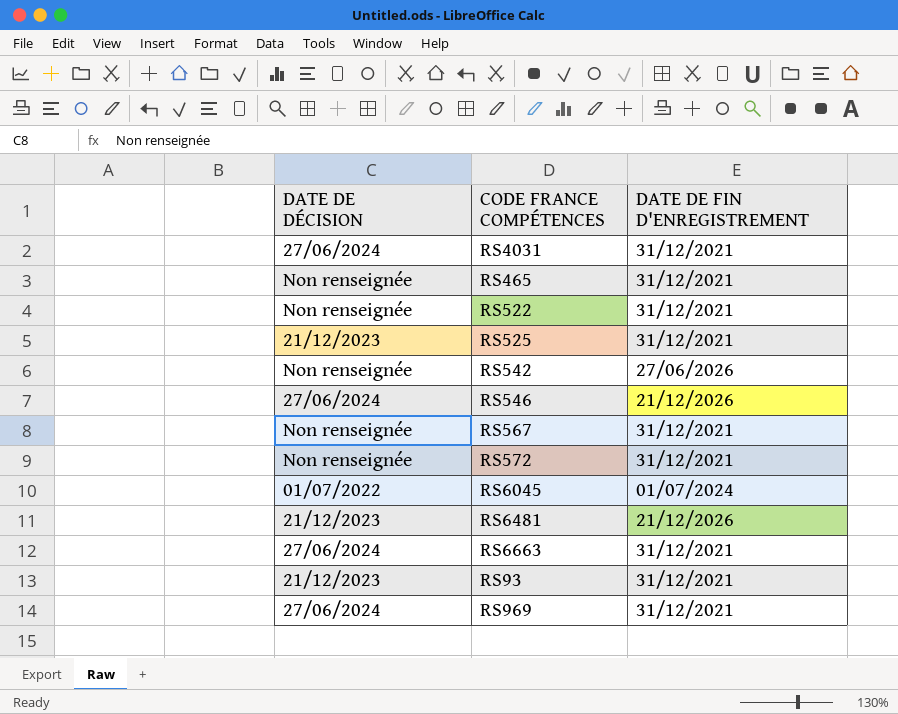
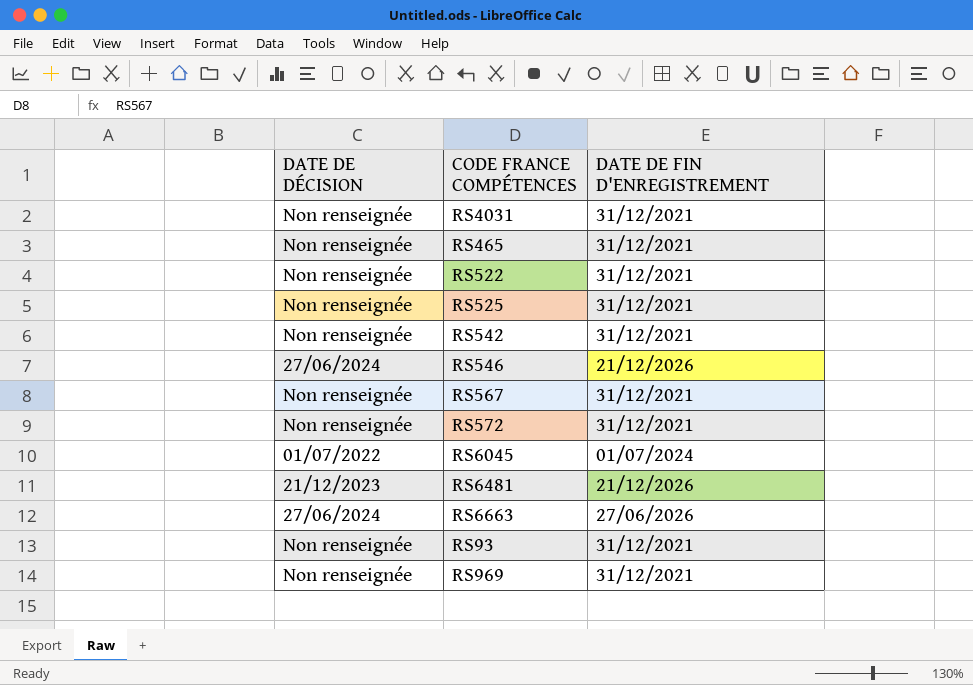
RS4031 | DATE DE DÉCISION: 27/06/2024 -> Non renseignée
RS525 | DATE DE DÉCISION: 21/12/2023 -> Non renseignée
RS542 | DATE DE FIN D'ENREGISTREMENT: 27/06/2026 -> 31/12/2021
RS6663 | DATE DE FIN D'ENREGISTREMENT: 31/12/2021 -> 27/06/2026
RS93 | DATE DE DÉCISION: 21/12/2023 -> Non renseignée
RS969 | DATE DE DÉCISION: 27/06/2024 -> Non renseignée

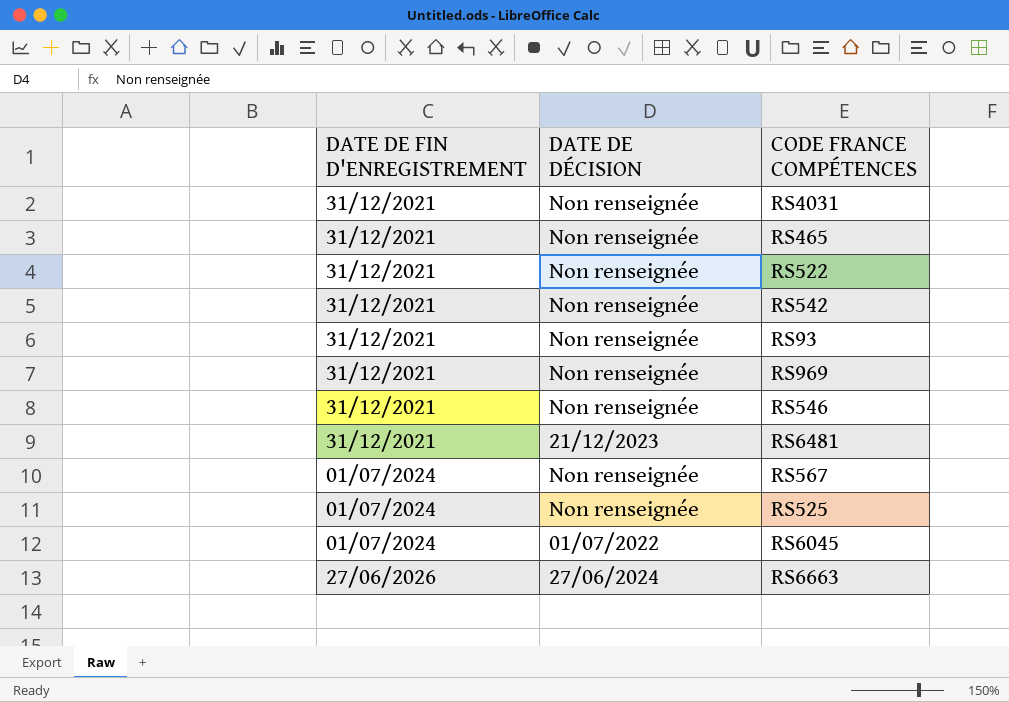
row order: none -> DATE DE FIN D'ENREGISTREMENT ascending
column DATE DE FIN D'ENREGISTREMENT | position: 3 -> 1
row RS572: Non renseignée | 31/12/2021 -> none
RS546 | DATE DE FIN D'ENREGISTREMENT: 21/12/2026 -> 31/12/2021
RS546 | DATE DE DÉCISION: 27/06/2024 -> Non renseignée
RS6481 | DATE DE FIN D'ENREGISTREMENT: 21/12/2026 -> 31/12/2021
RS567 | DATE DE FIN D'ENREGISTREMENT: 31/12/2021 -> 01/07/2024
RS525 | DATE DE FIN D'ENREGISTREMENT: 31/12/2021 -> 01/07/2024

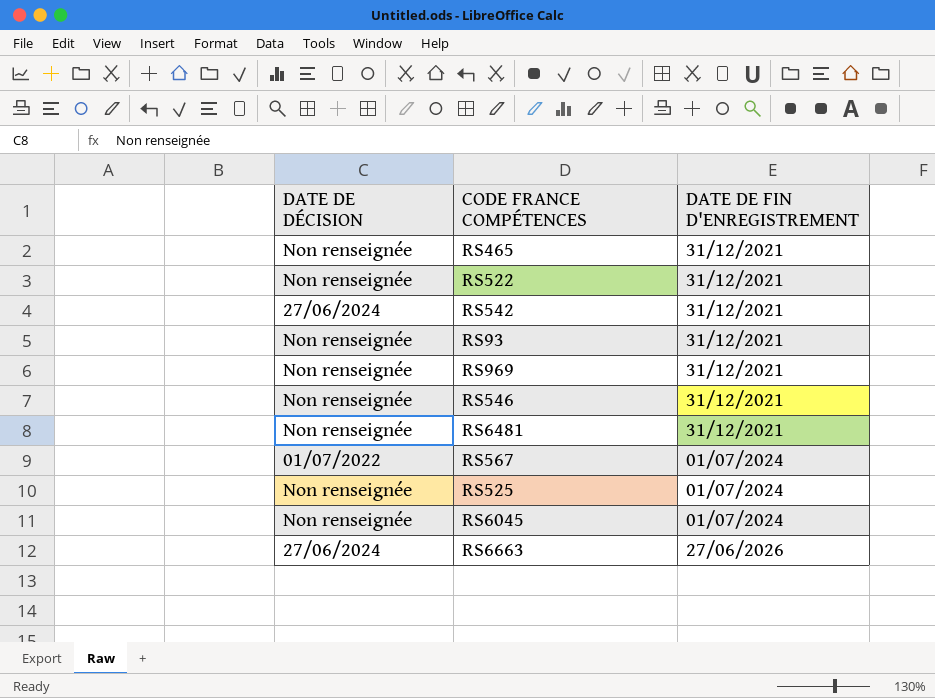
column DATE DE FIN D'ENREGISTREMENT | position: 1 -> 3
row RS4031: 31/12/2021 | Non renseignée -> none
RS542 | DATE DE DÉCISION: Non renseignée -> 27/06/2024
RS6481 | DATE DE DÉCISION: 21/12/2023 -> Non renseignée
RS567 | DATE DE DÉCISION: Non renseignée -> 01/07/2022
RS6045 | DATE DE DÉCISION: 01/07/2022 -> Non renseignée

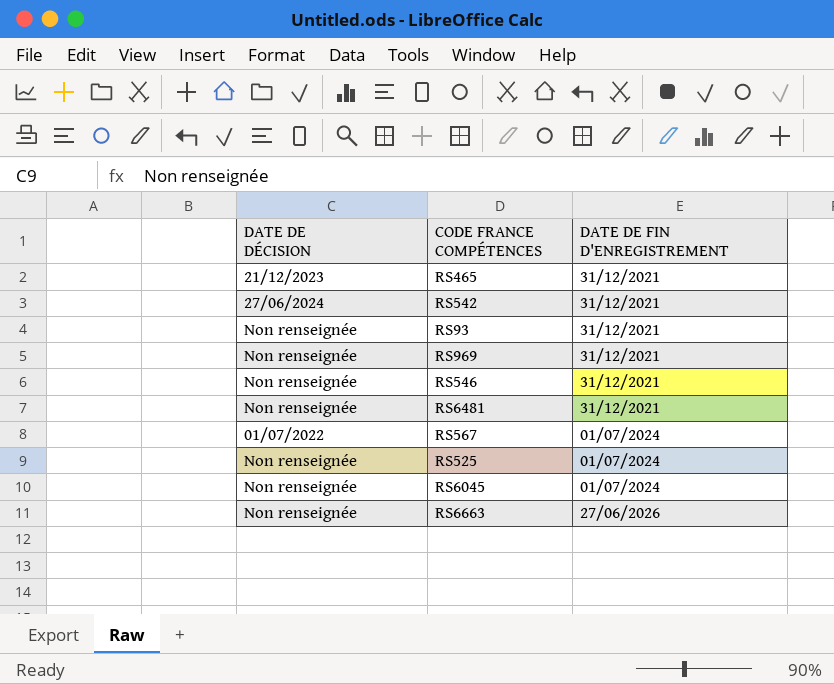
row RS522: Non renseignée | 31/12/2021 -> none
RS465 | DATE DE DÉCISION: Non renseignée -> 21/12/2023
RS6663 | DATE DE DÉCISION: 27/06/2024 -> Non renseignée

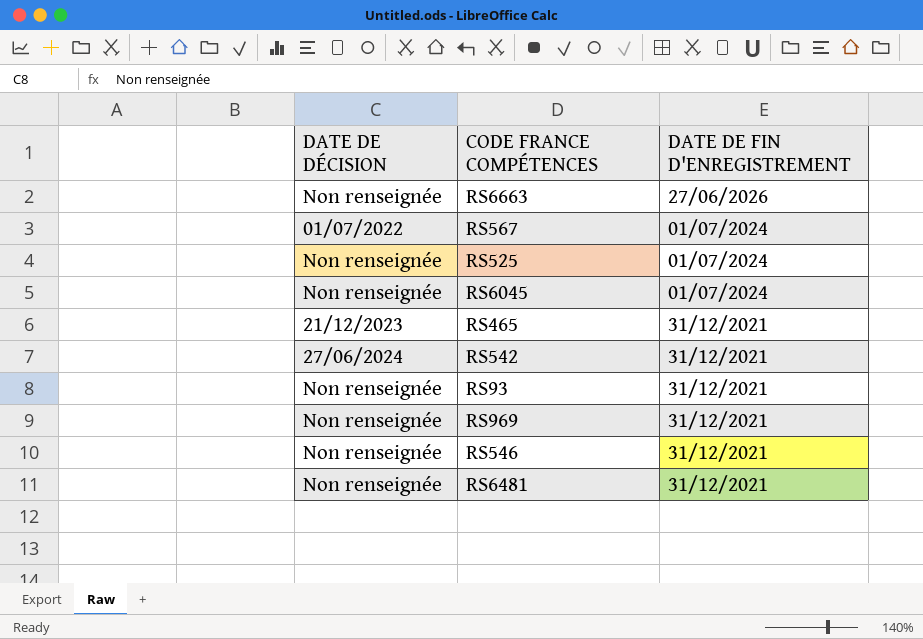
row order: DATE DE FIN D'ENREGISTREMENT ascending -> DATE DE FIN D'ENREGISTREMENT descending

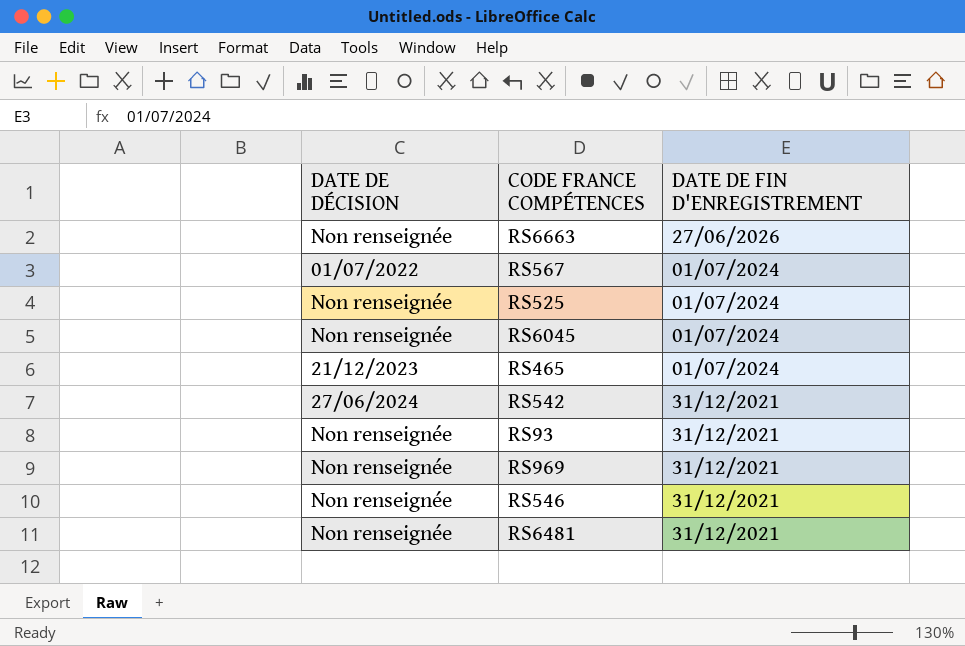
RS465 | DATE DE FIN D'ENREGISTREMENT: 31/12/2021 -> 01/07/2024

